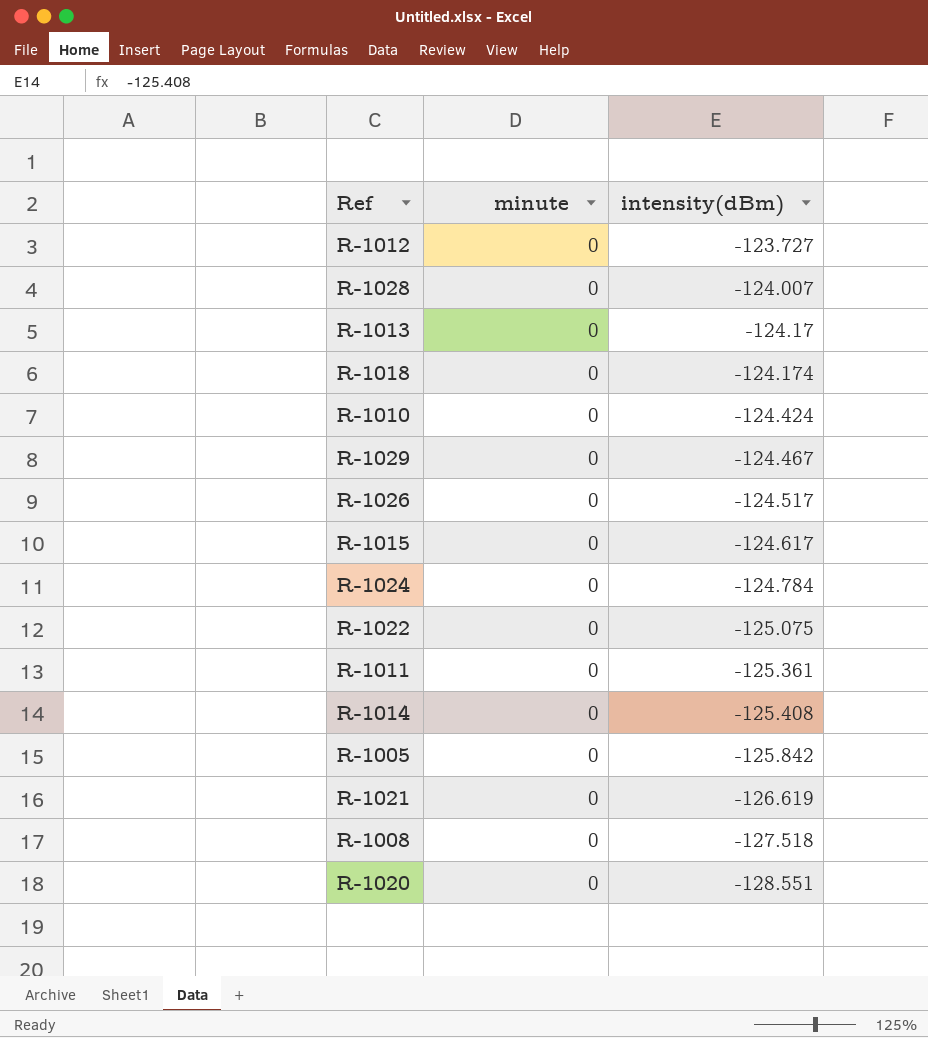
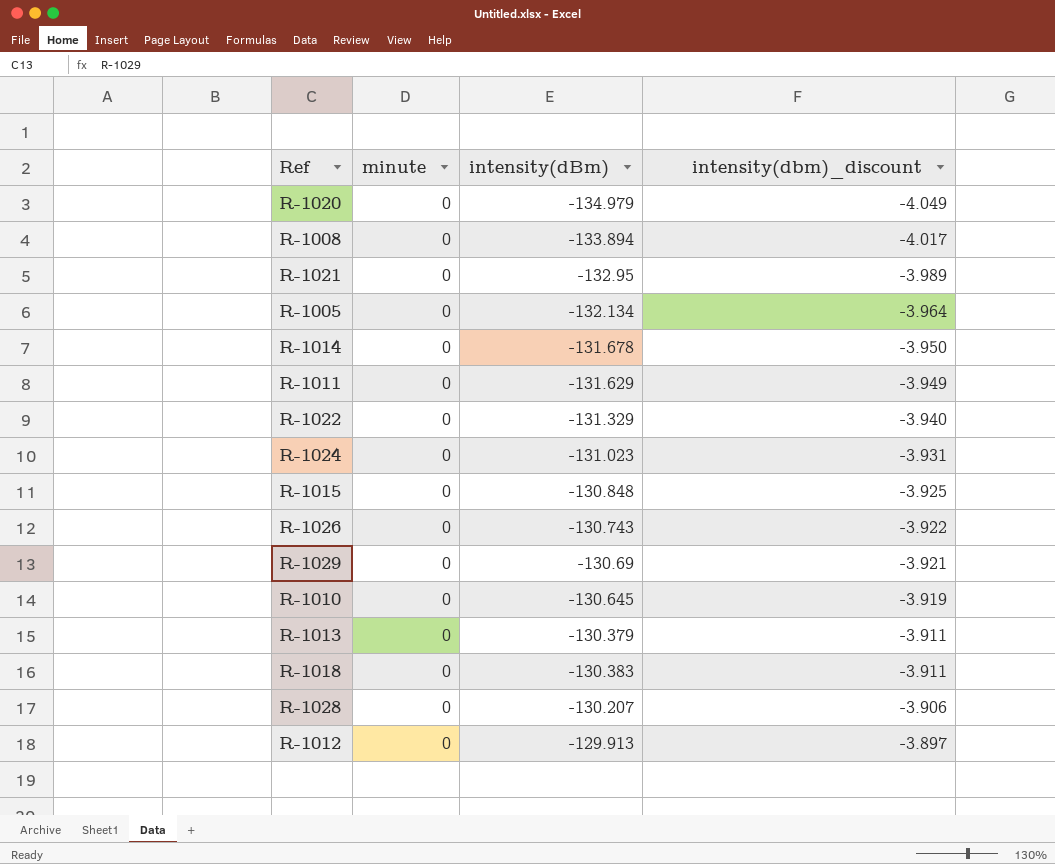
row order: intensity(dBm) descending -> intensity(dbm)_discount ascending
column intensity(dbm)_discount | formula: none -> [intensity(dBm)] * 0.03
R-1020 | intensity(dBm): -128.551 -> -134.979
R-1008 | intensity(dBm): -127.518 -> -133.894
R-1021 | intensity(dBm): -126.619 -> -132.95
R-1005 | intensity(dBm): -125.842 -> -132.134
R-1014 | intensity(dBm): -125.408 -> -131.678
R-1011 | intensity(dBm): -125.361 -> -131.629
R-1022 | intensity(dBm): -125.075 -> -131.329
R-1024 | intensity(dBm): -124.784 -> -131.023
R-1015 | intensity(dBm): -124.617 -> -130.848
R-1026 | intensity(dBm): -124.517 -> -130.743
R-1029 | intensity(dBm): -124.467 -> -130.69
R-1010 | intensity(dBm): -124.424 -> -130.645
R-1013 | intensity(dBm): -124.17 -> -130.379
R-1018 | intensity(dBm): -124.174 -> -130.383
R-1028 | intensity(dBm): -124.007 -> -130.207
R-1012 | intensity(dBm): -123.727 -> -129.913

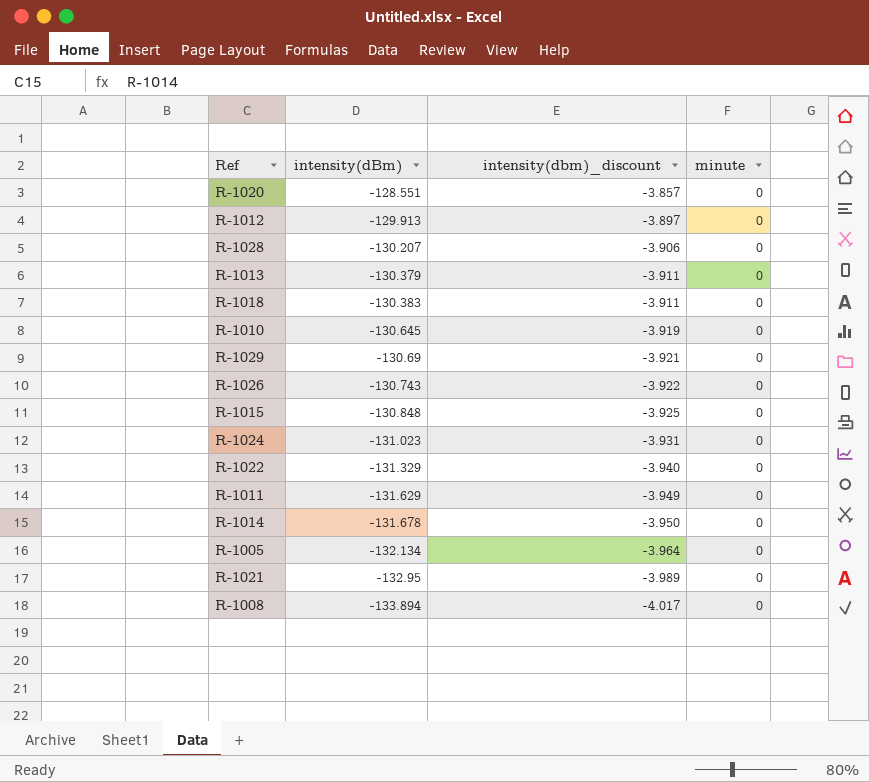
row order: intensity(dbm)_discount ascending -> intensity(dBm) descending
column minute | position: 2 -> 4
R-1020 | intensity(dBm): -134.979 -> -128.551
R-1020 | intensity(dbm)_discount: -4.049 -> -3.857

